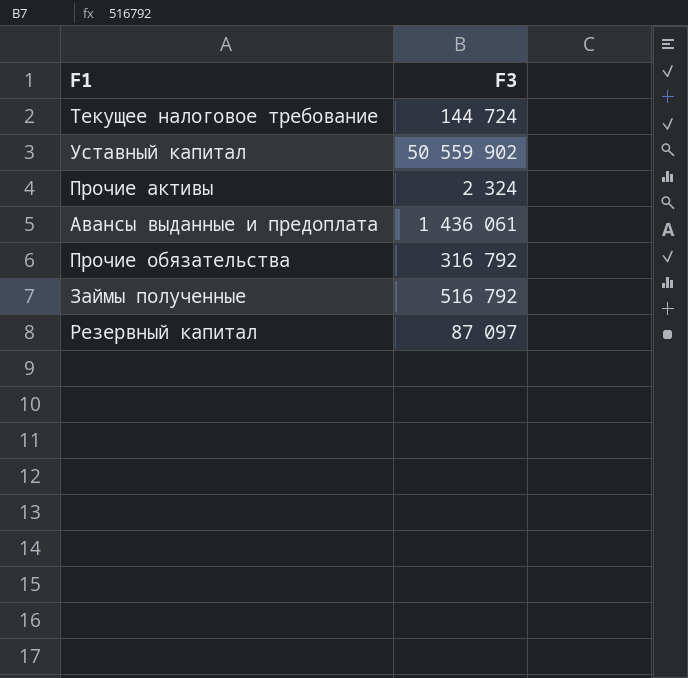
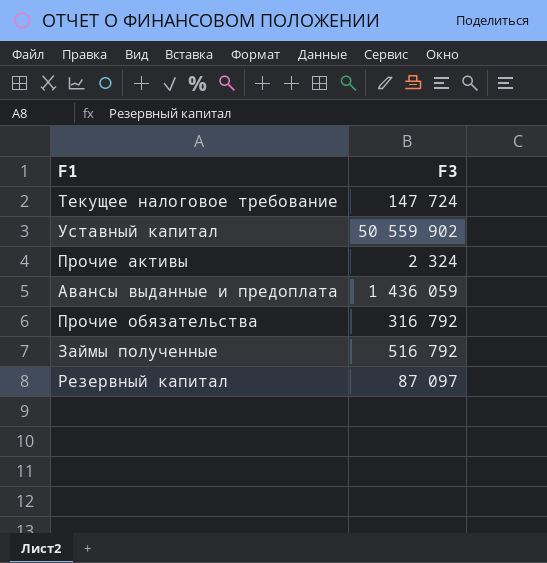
Текущее налоговое требование | F3: 144 724 -> 147 724
Авансы выданные и предоплата | F3: 1 436 061 -> 1 436 059

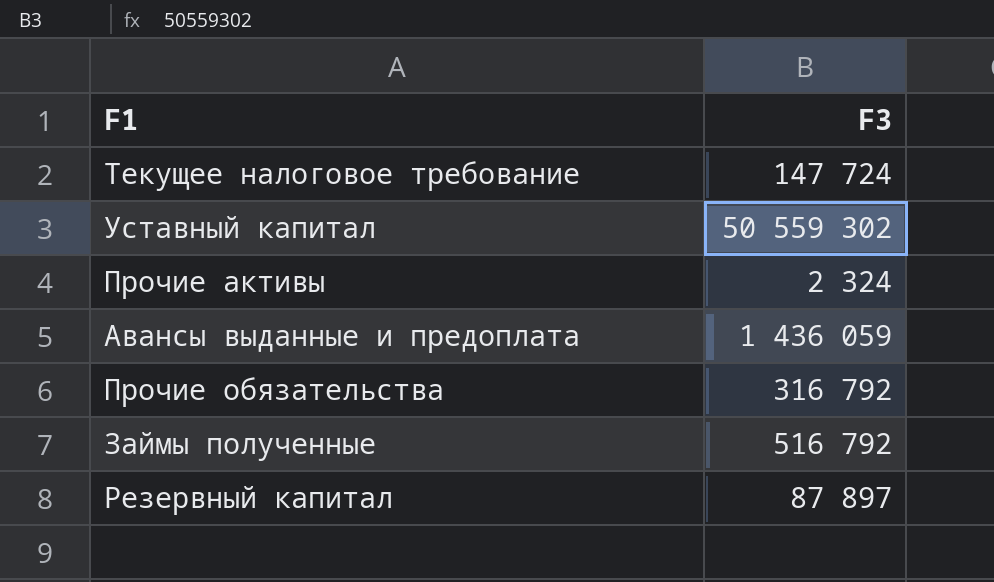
Уставный капитал | F3: 50 559 902 -> 50 559 302
Резервный капитал | F3: 87 097 -> 87 897

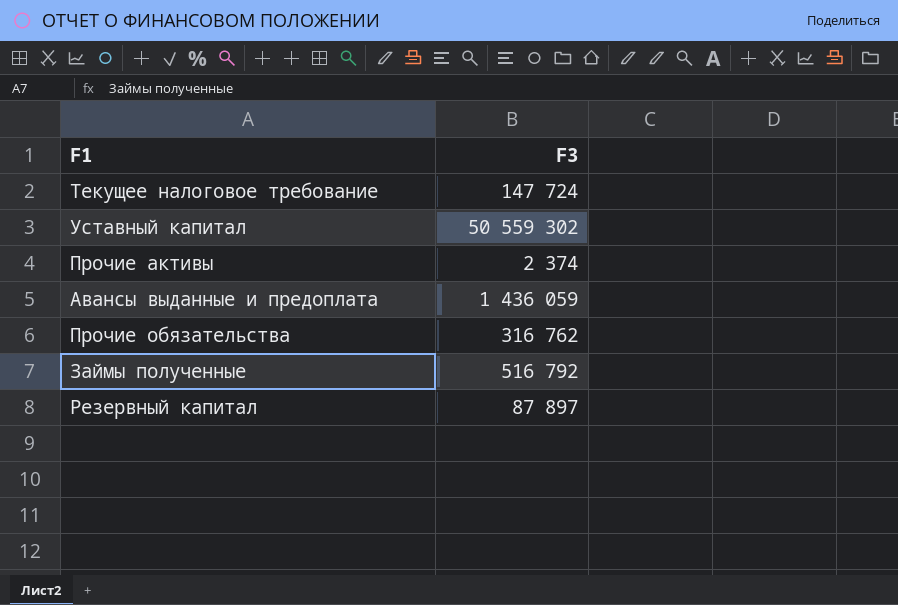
Прочие активы | F3: 2 324 -> 2 374
Прочие обязательства | F3: 316 792 -> 316 762

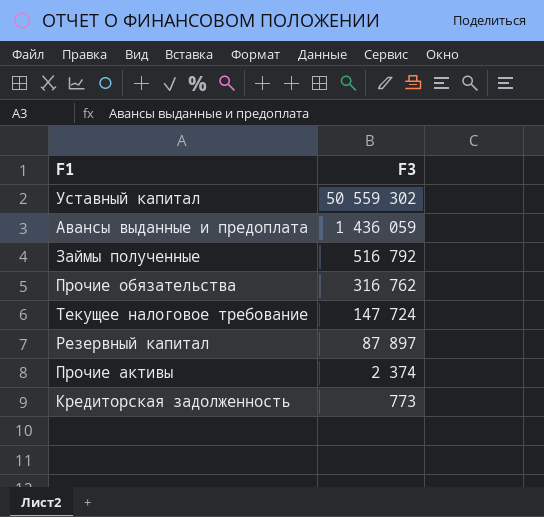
row order: none -> F3 descending
row Кредиторская задолженность: none -> 773

